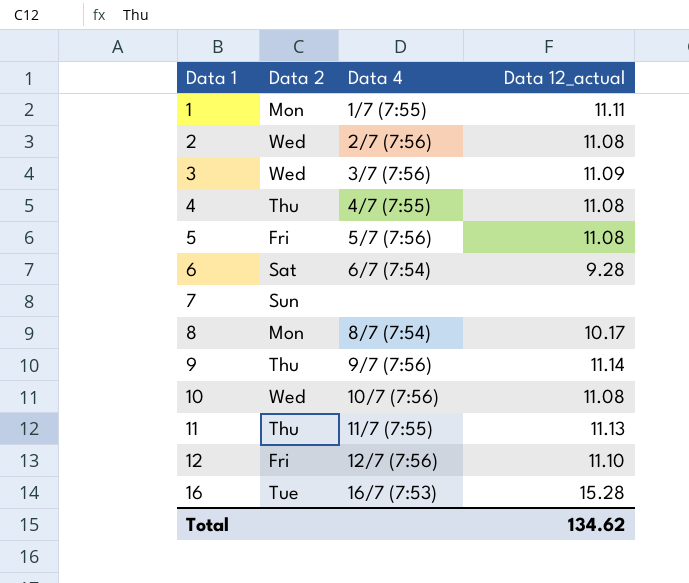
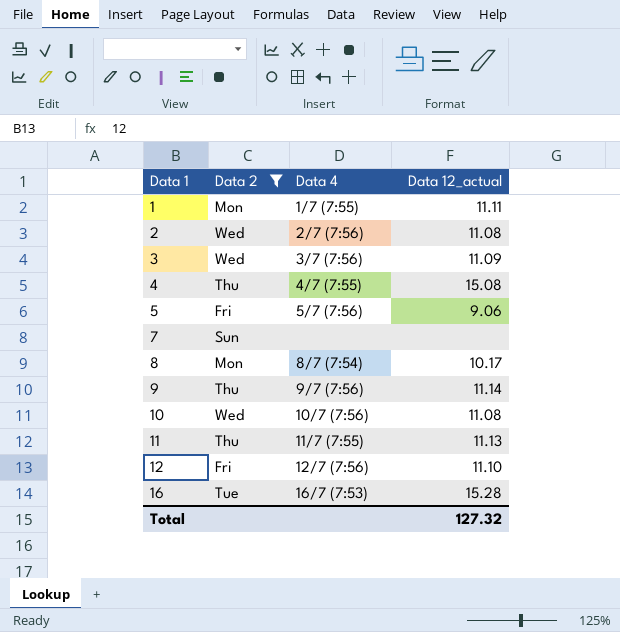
filter: none -> Data 2 != Sat
4 | Data 12_actual: 11.08 -> 15.08
5 | Data 12_actual: 11.08 -> 9.06
Total | Data 12_actual: 134.62 -> 127.32

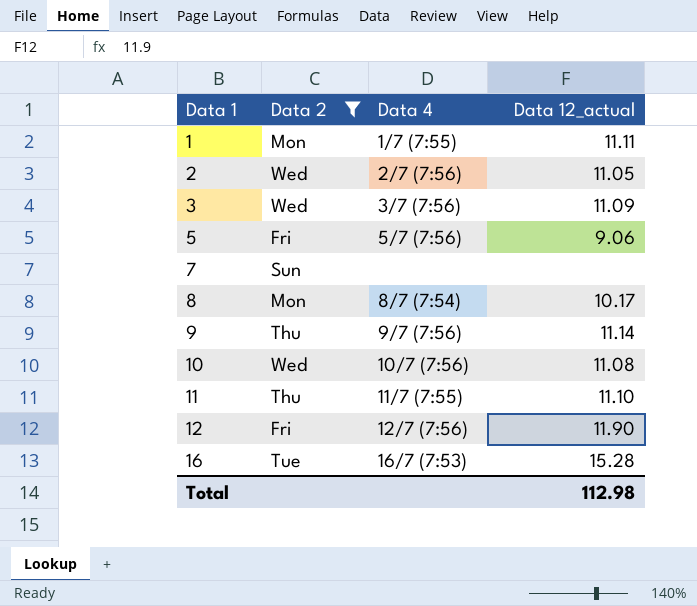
row 4: Thu | 4/7 (7:55) | 15.08 -> none
2 | Data 12_actual: 11.08 -> 11.05
11 | Data 12_actual: 11.13 -> 11.10
12 | Data 12_actual: 11.10 -> 11.90
Total | Data 12_actual: 127.32 -> 112.98

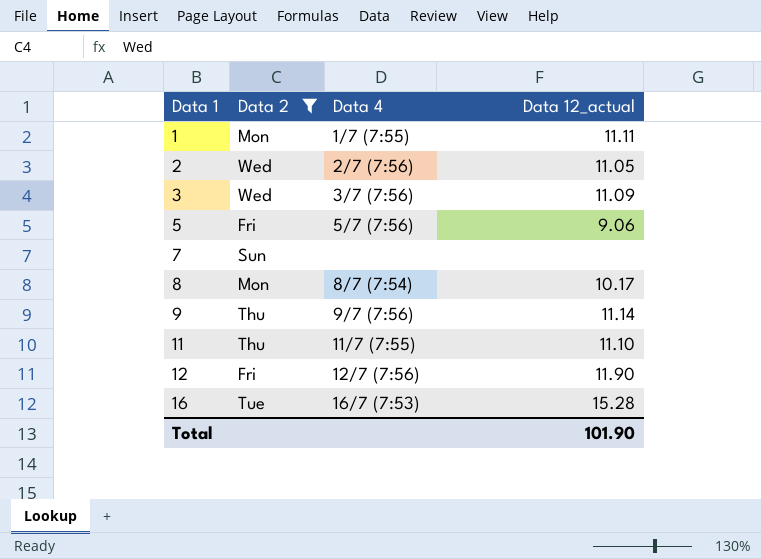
row 10: Wed | 10/7 (7:56) | 11.08 -> none
Total | Data 12_actual: 112.98 -> 101.90

